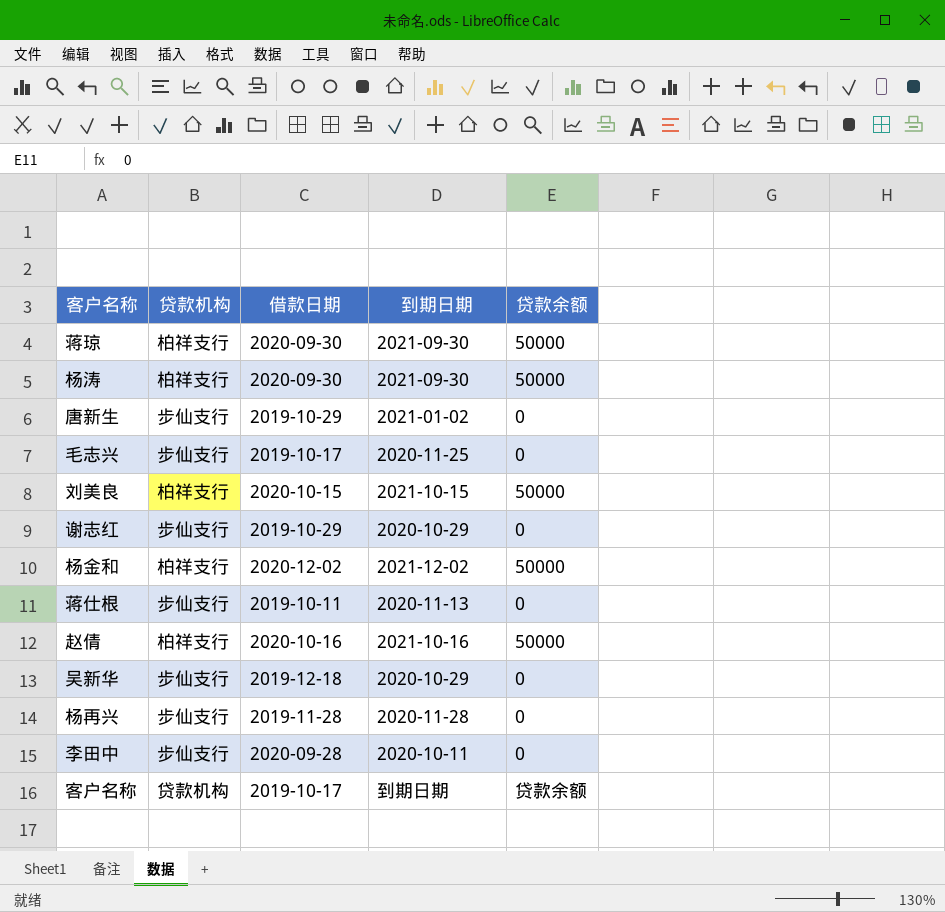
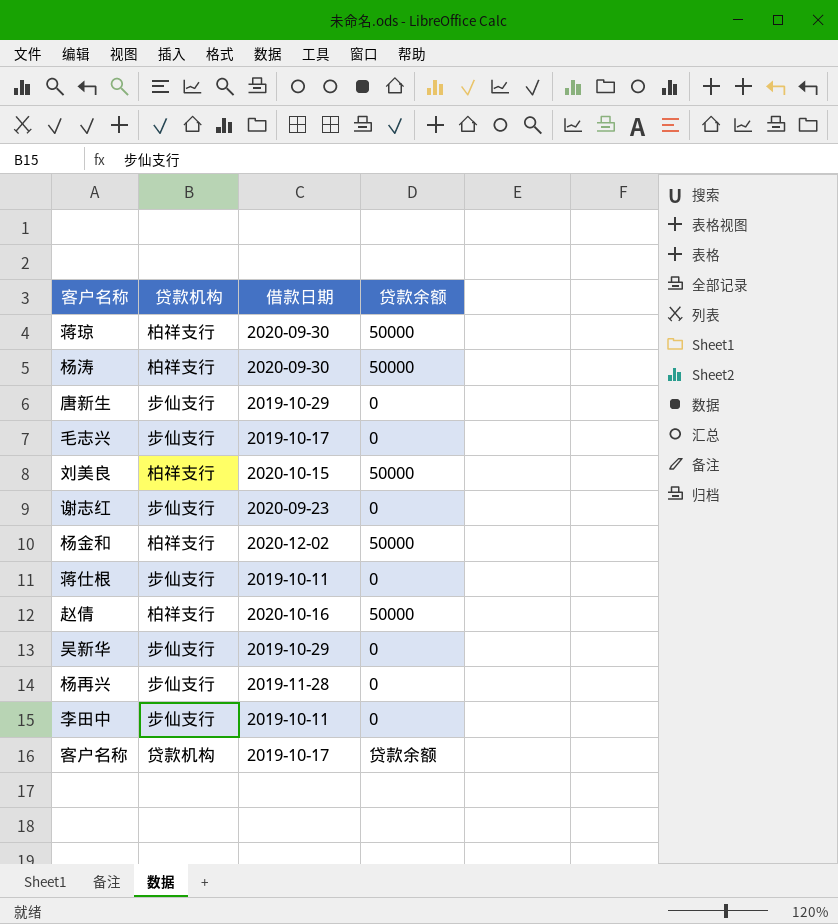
column 到期日期 | position: 4 -> none
谢志红 | 借款日期: 2019-10-29 -> 2020-09-23
吴新华 | 借款日期: 2019-12-18 -> 2019-10-29
李田中 | 借款日期: 2020-09-28 -> 2019-10-11

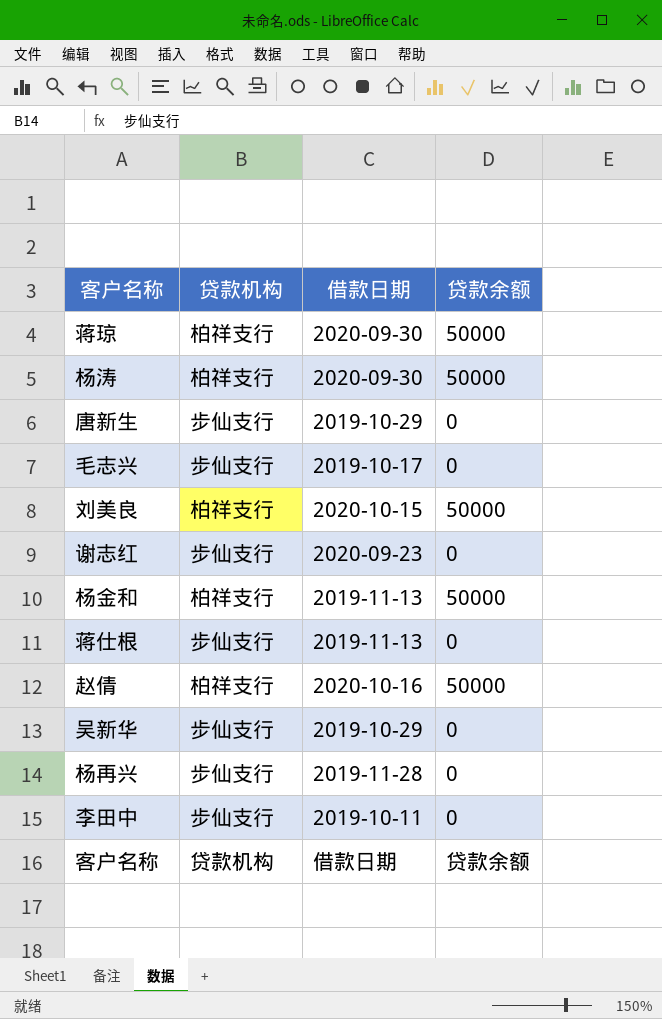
杨金和 | 借款日期: 2020-12-02 -> 2019-11-13
蒋仕根 | 借款日期: 2019-10-11 -> 2019-11-13
客户名称 | 借款日期: 2019-10-17 -> 借款日期

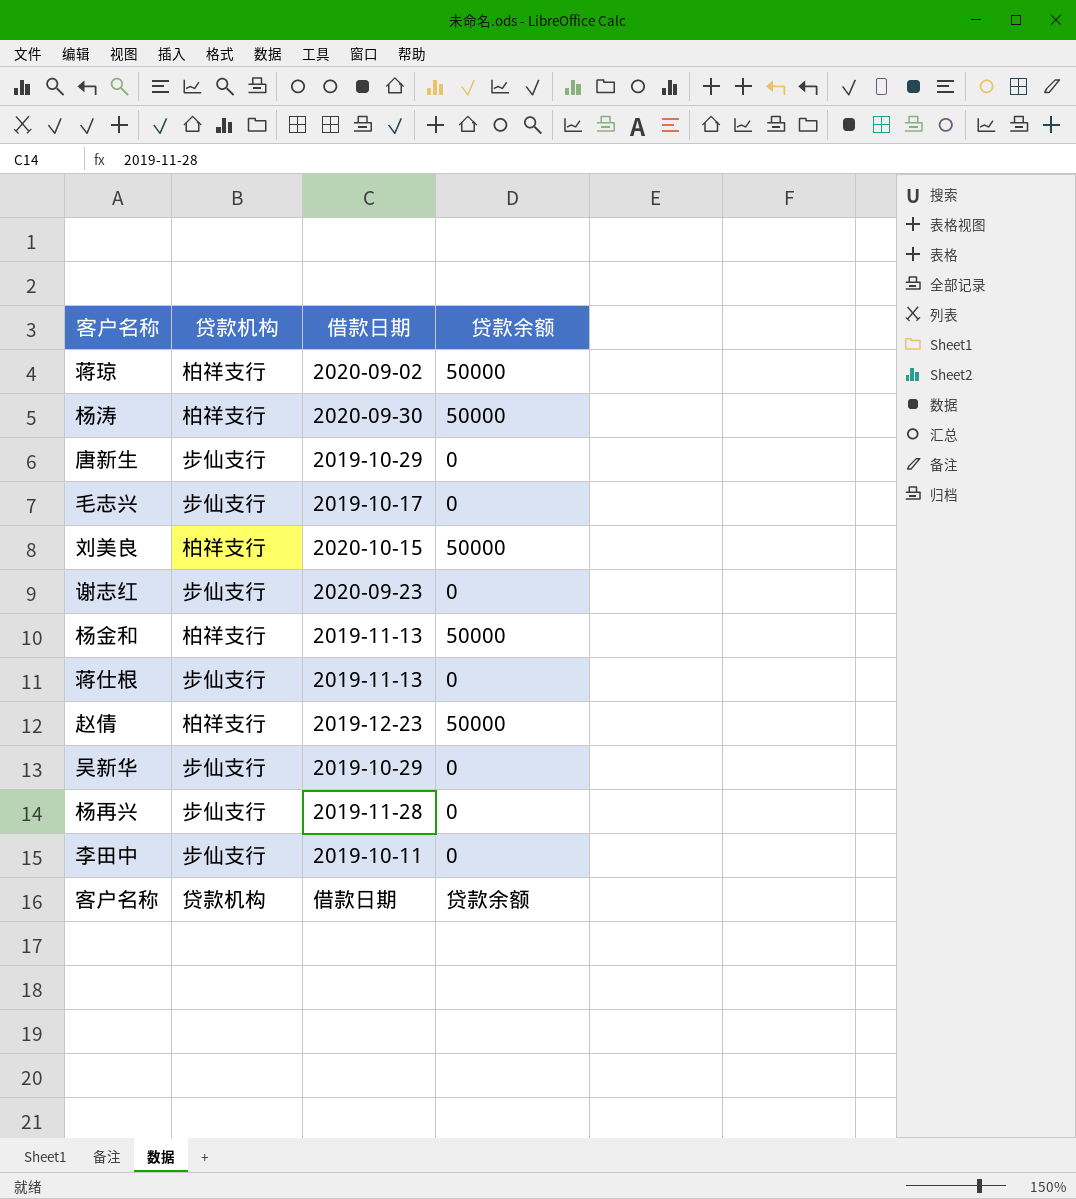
蒋琼 | 借款日期: 2020-09-30 -> 2020-09-02
赵倩 | 借款日期: 2020-10-16 -> 2019-12-23

